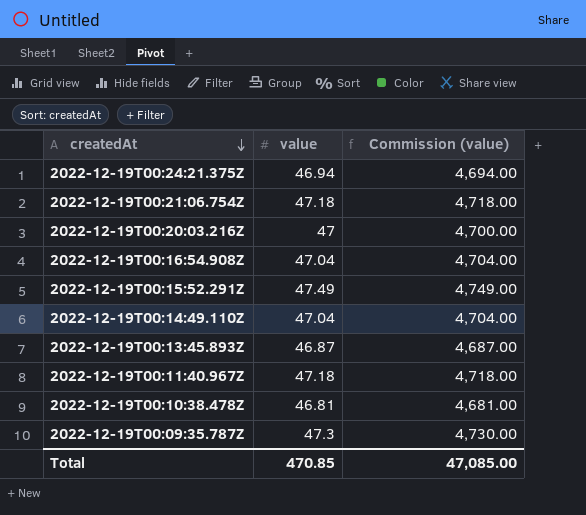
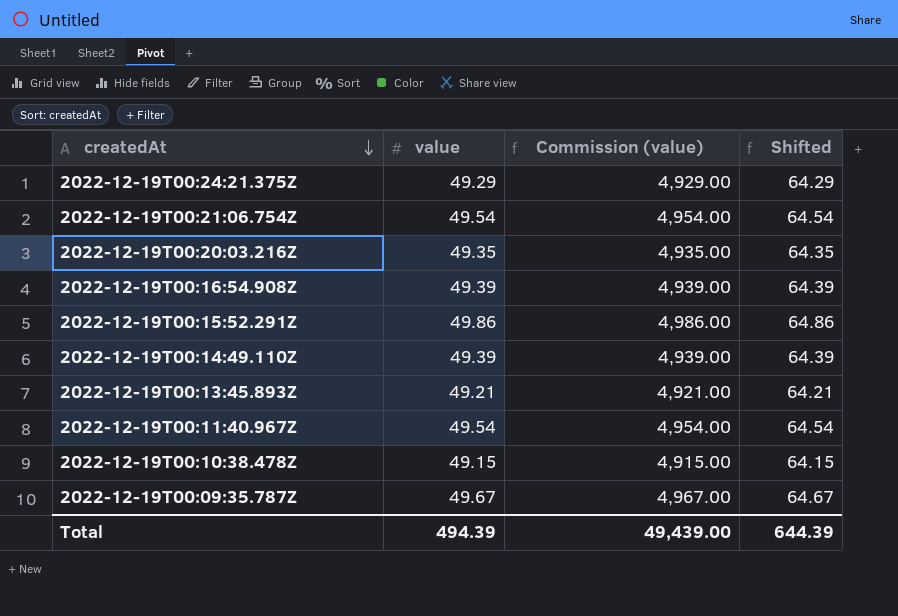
column Shifted | formula: none -> [value] + 15
2022-12-19T00:24:21.375Z | value: 46.94 -> 49.29
2022-12-19T00:24:21.375Z | Commission (value): 4,694.00 -> 4,929.00
2022-12-19T00:21:06.754Z | value: 47.18 -> 49.54
2022-12-19T00:21:06.754Z | Commission (value): 4,718.00 -> 4,954.00
2022-12-19T00:20:03.216Z | value: 47 -> 49.35
2022-12-19T00:20:03.216Z | Commission (value): 4,700.00 -> 4,935.00
2022-12-19T00:16:54.908Z | value: 47.04 -> 49.39
2022-12-19T00:16:54.908Z | Commission (value): 4,704.00 -> 4,939.00
2022-12-19T00:15:52.291Z | value: 47.49 -> 49.86
2022-12-19T00:15:52.291Z | Commission (value): 4,749.00 -> 4,986.00
2022-12-19T00:14:49.110Z | value: 47.04 -> 49.39
2022-12-19T00:14:49.110Z | Commission (value): 4,704.00 -> 4,939.00
2022-12-19T00:13:45.893Z | value: 46.87 -> 49.21
2022-12-19T00:13:45.893Z | Commission (value): 4,687.00 -> 4,921.00
2022-12-19T00:11:40.967Z | value: 47.18 -> 49.54
2022-12-19T00:11:40.967Z | Commission (value): 4,718.00 -> 4,954.00
2022-12-19T00:10:38.478Z | value: 46.81 -> 49.15
2022-12-19T00:10:38.478Z | Commission (value): 4,681.00 -> 4,915.00
2022-12-19T00:09:35.787Z | value: 47.3 -> 49.67
2022-12-19T00:09:35.787Z | Commission (value): 4,730.00 -> 4,967.00
Total | value: 470.85 -> 494.39
Total | Commission (value): 47,085.00 -> 49,439.00

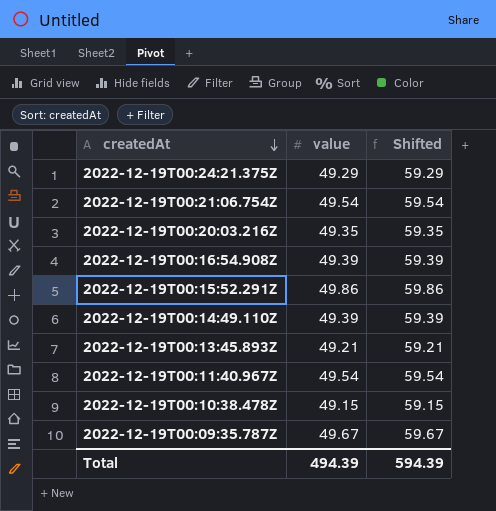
column Commission (value) | formula: [value] * 100 -> none
column Shifted | formula: [value] + 15 -> [value] + 10
Total | Shifted: 644.39 -> 594.39

